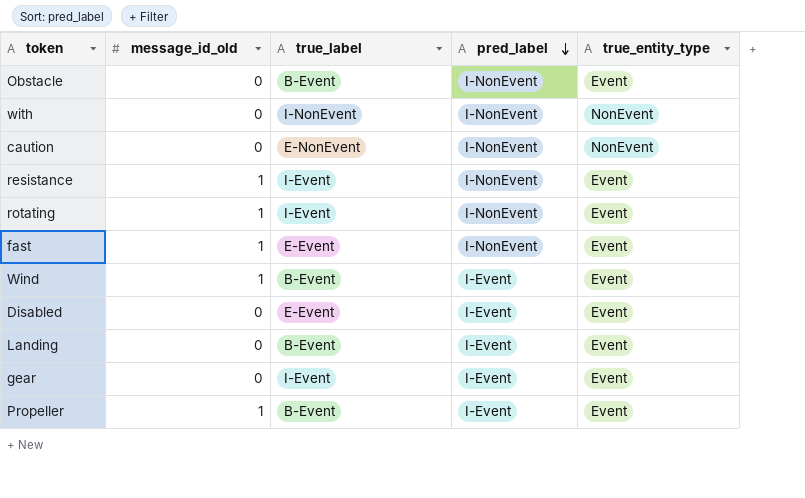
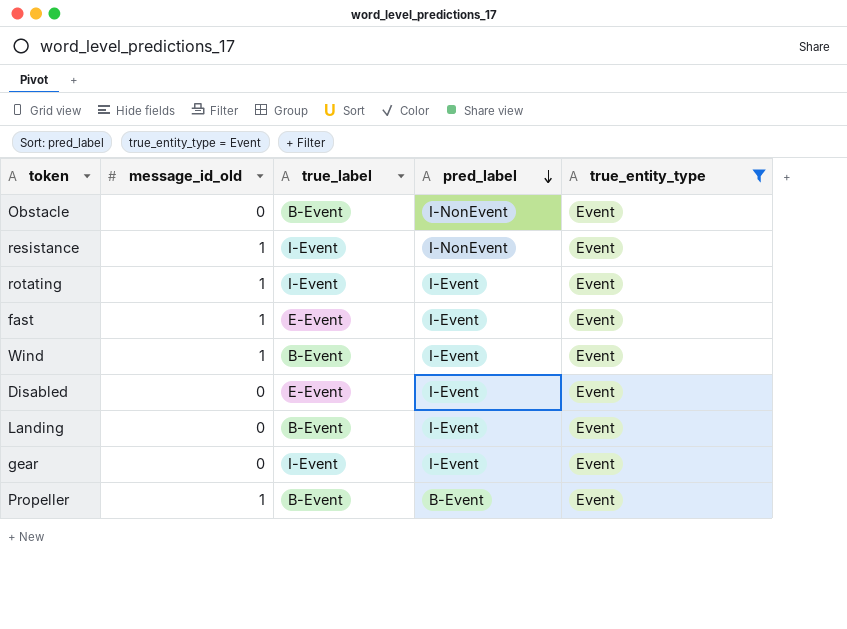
filter: none -> true_entity_type = Event
rotating | pred_label: I-NonEvent -> I-Event
fast | pred_label: I-NonEvent -> I-Event
Propeller | pred_label: I-Event -> B-Event

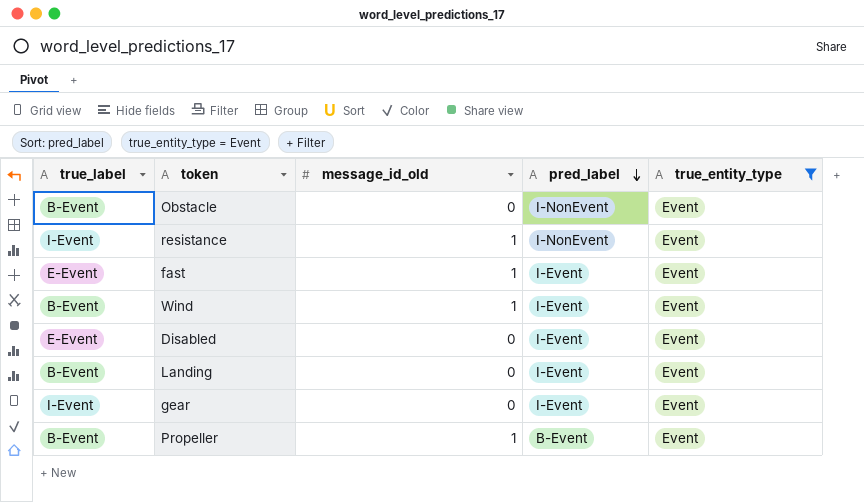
column true_label | position: 3 -> 1
row rotating: 1 | I-Event | I-Event | Event -> none

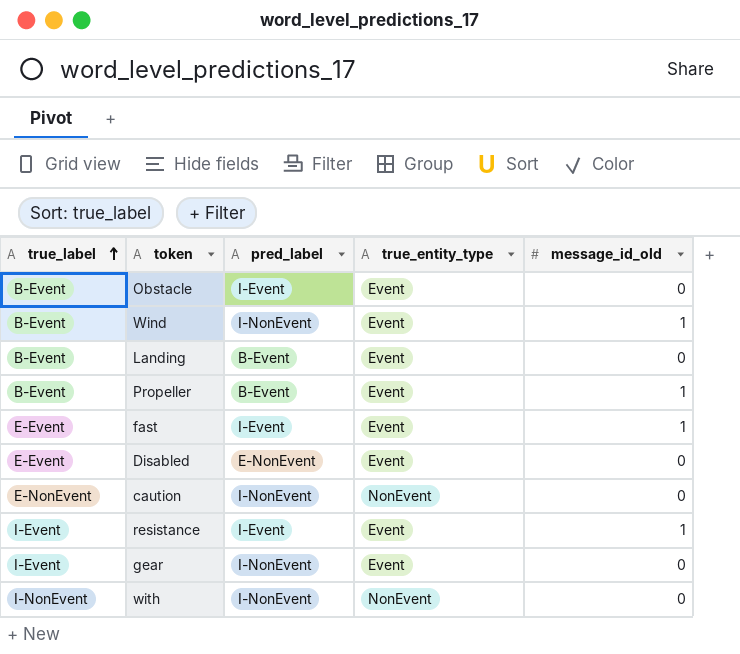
filter: true_entity_type = Event -> none
row order: pred_label descending -> true_label ascending
column message_id_old | position: 3 -> 5
Obstacle | pred_label: I-NonEvent -> I-Event
Wind | pred_label: I-Event -> I-NonEvent
Landing | pred_label: I-Event -> B-Event
Disabled | pred_label: I-Event -> E-NonEvent
resistance | pred_label: I-NonEvent -> I-Event
gear | pred_label: I-Event -> I-NonEvent

